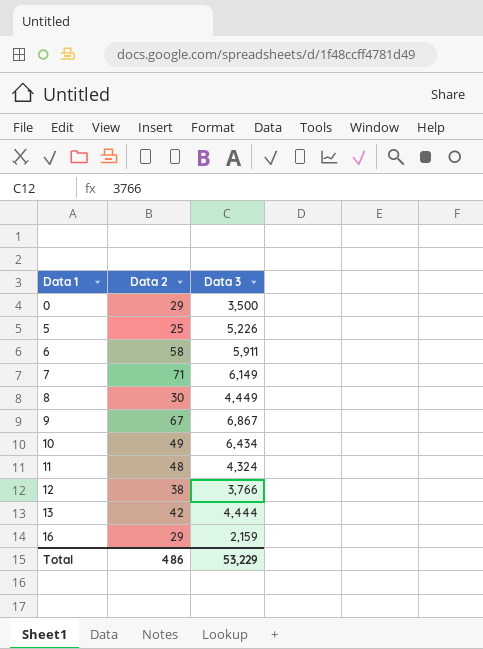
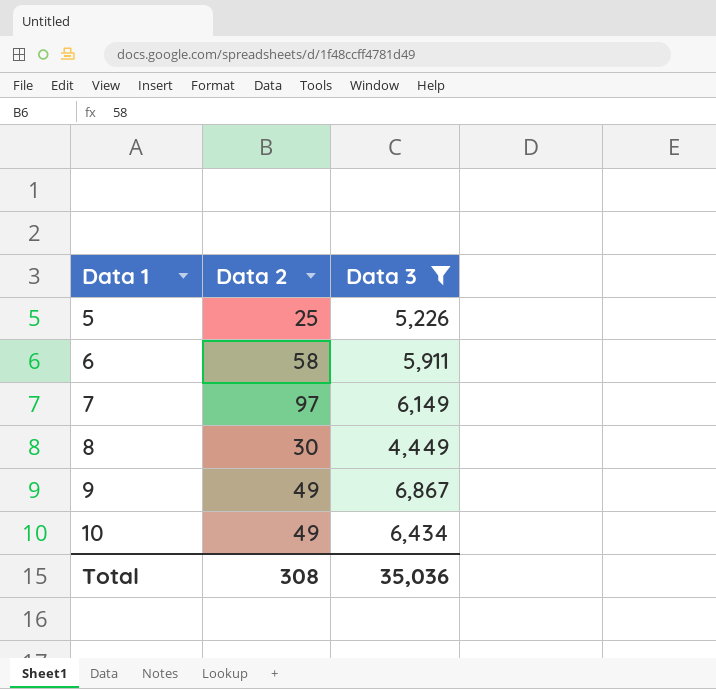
filter: none -> Data 3 >= 4,449
7 | Data 2: 71 -> 97
9 | Data 2: 67 -> 49
Total | Data 2: 486 -> 308
Total | Data 3: 53,229 -> 35,036

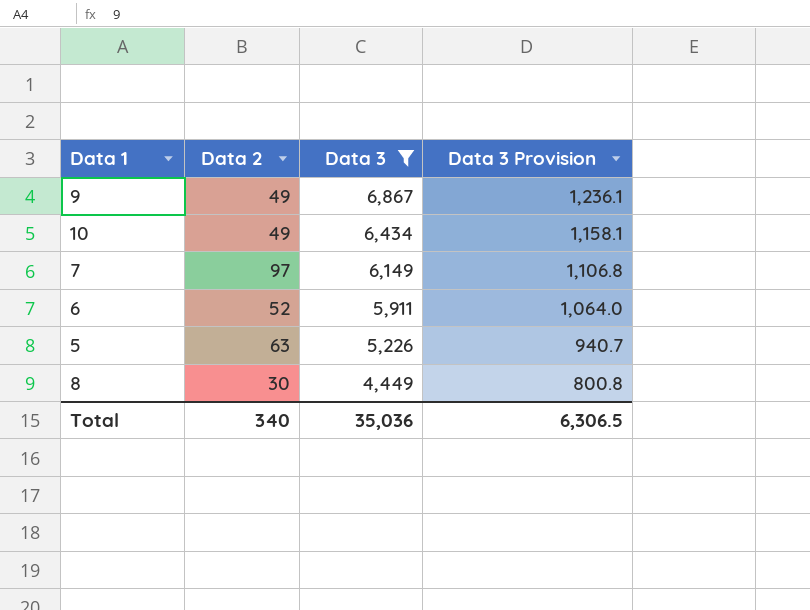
row order: Data 1 ascending -> Data 3 descending
column Data 3 Provision | formula: none -> [Data 3] * 0.18
6 | Data 2: 58 -> 52
5 | Data 2: 25 -> 63
Total | Data 2: 308 -> 340

